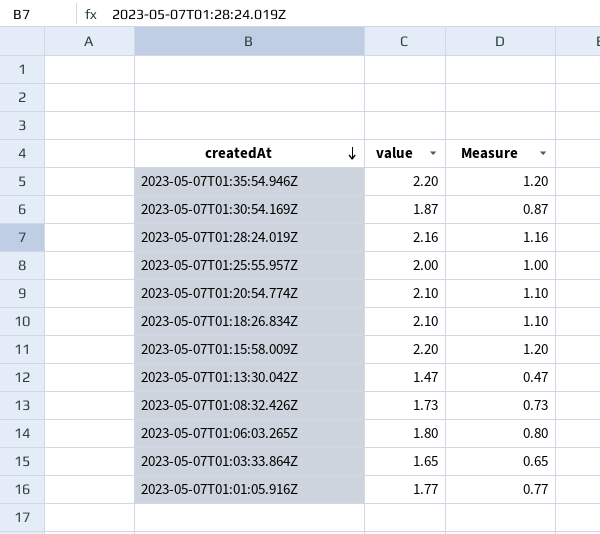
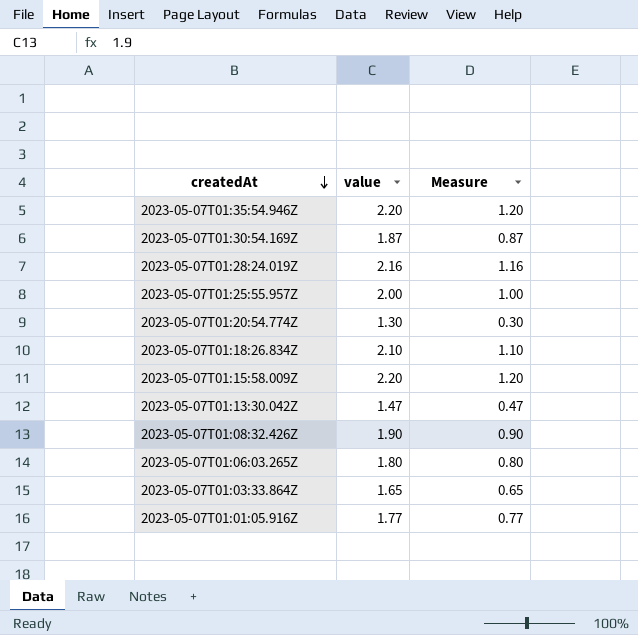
2023-05-07T01:20:54.774Z | value: 2.10 -> 1.30
2023-05-07T01:20:54.774Z | Measure: 1.10 -> 0.30
2023-05-07T01:08:32.426Z | value: 1.73 -> 1.90
2023-05-07T01:08:32.426Z | Measure: 0.73 -> 0.90

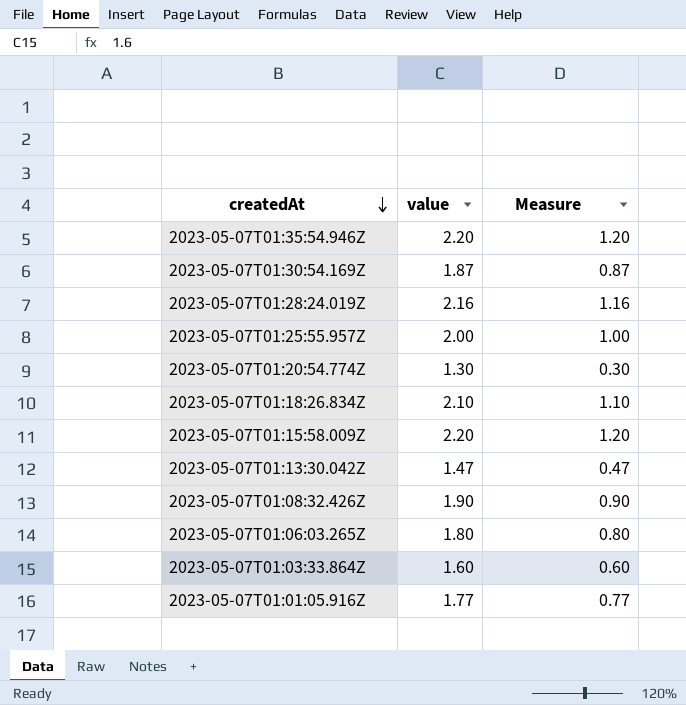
2023-05-07T01:03:33.864Z | value: 1.65 -> 1.60
2023-05-07T01:03:33.864Z | Measure: 0.65 -> 0.60

